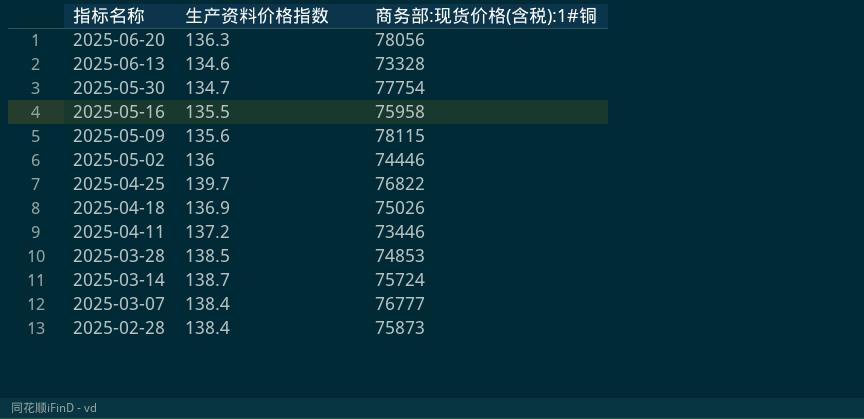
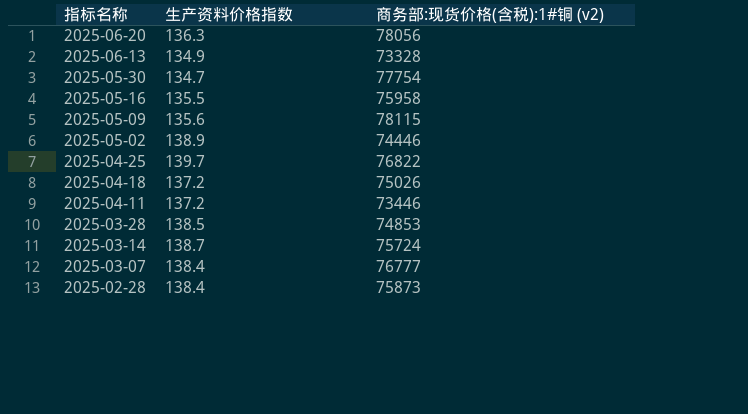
column name: 商务部:现货价格(含税):1#铜 -> 商务部:现货价格(含税):1#铜 (v2)
2025-06-13 | 生产资料价格指数: 134.6 -> 134.9
2025-05-02 | 生产资料价格指数: 136 -> 138.9
2025-04-18 | 生产资料价格指数: 136.9 -> 137.2

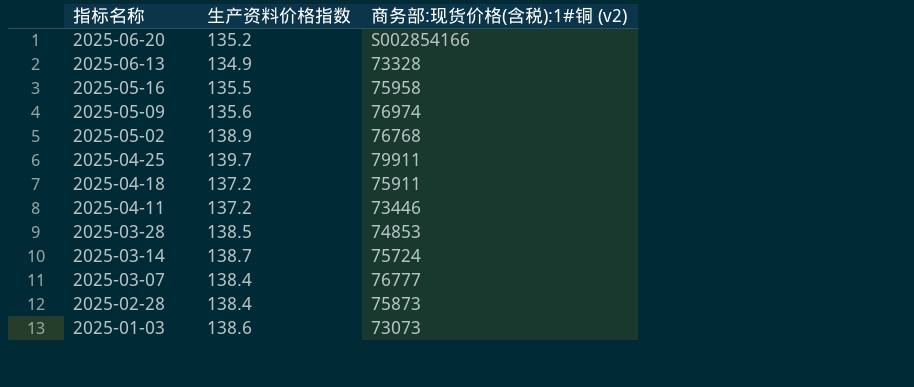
row 2025-05-30: 134.7 | 77754 -> none
2025-06-20 | 生产资料价格指数: 136.3 -> 135.2
2025-06-20 | 商务部:现货价格(含税):1#铜 (v2): 78056 -> S002854166
2025-05-09 | 商务部:现货价格(含税):1#铜 (v2): 78115 -> 76974
2025-05-02 | 商务部:现货价格(含税):1#铜 (v2): 74446 -> 76768
2025-04-25 | 商务部:现货价格(含税):1#铜 (v2): 76822 -> 79911
2025-04-18 | 商务部:现货价格(含税):1#铜 (v2): 75026 -> 75911
row 2025-01-03: none -> 138.6 | 73073

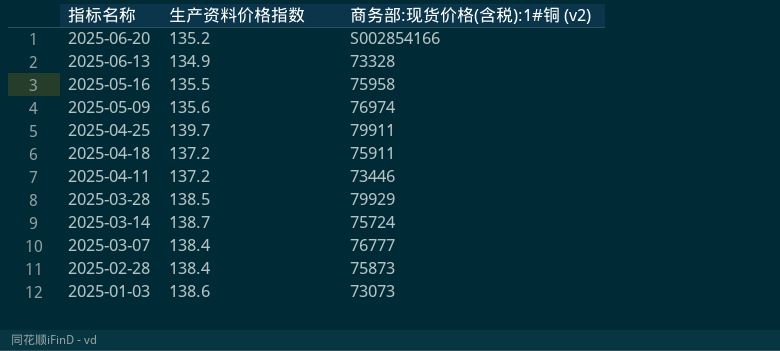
row 2025-05-02: 138.9 | 76768 -> none
2025-03-28 | 商务部:现货价格(含税):1#铜 (v2): 74853 -> 79929

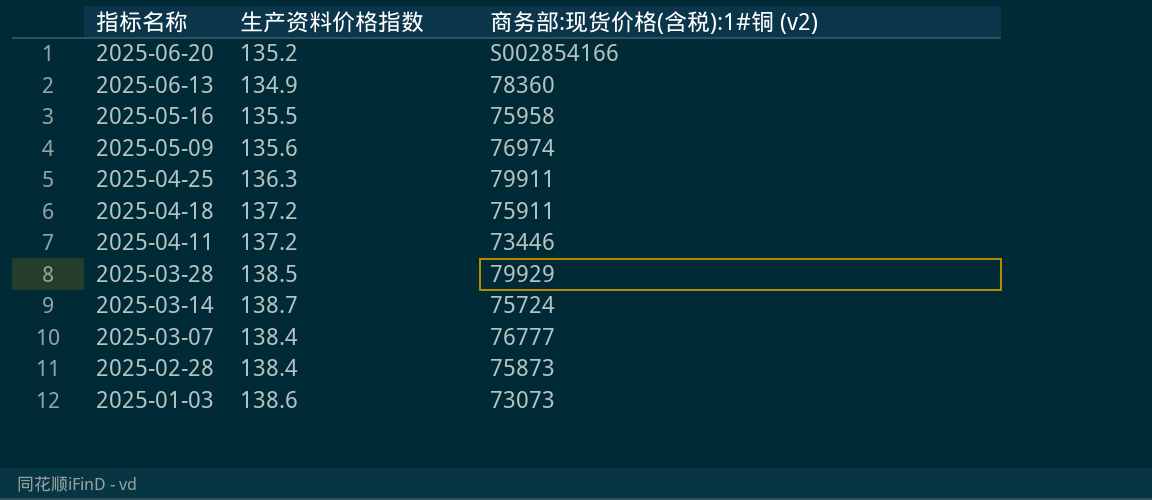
2025-06-13 | 商务部:现货价格(含税):1#铜 (v2): 73328 -> 78360
2025-04-25 | 生产资料价格指数: 139.7 -> 136.3

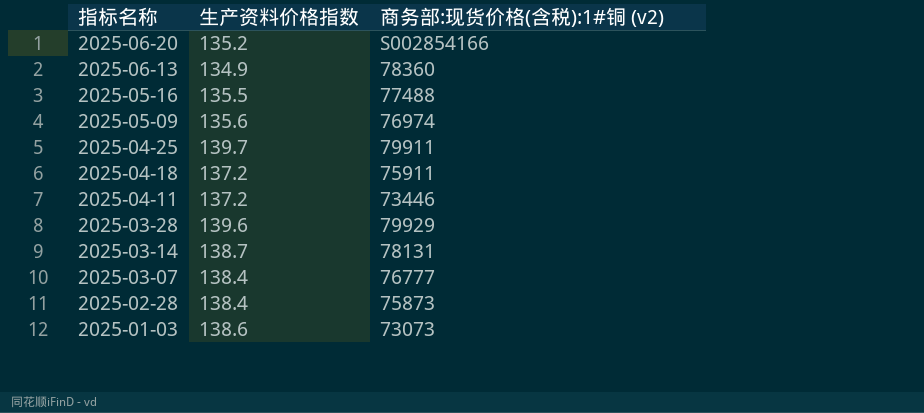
2025-05-16 | 商务部:现货价格(含税):1#铜 (v2): 75958 -> 77488
2025-04-25 | 生产资料价格指数: 136.3 -> 139.7
2025-03-28 | 生产资料价格指数: 138.5 -> 139.6
2025-03-14 | 商务部:现货价格(含税):1#铜 (v2): 75724 -> 78131

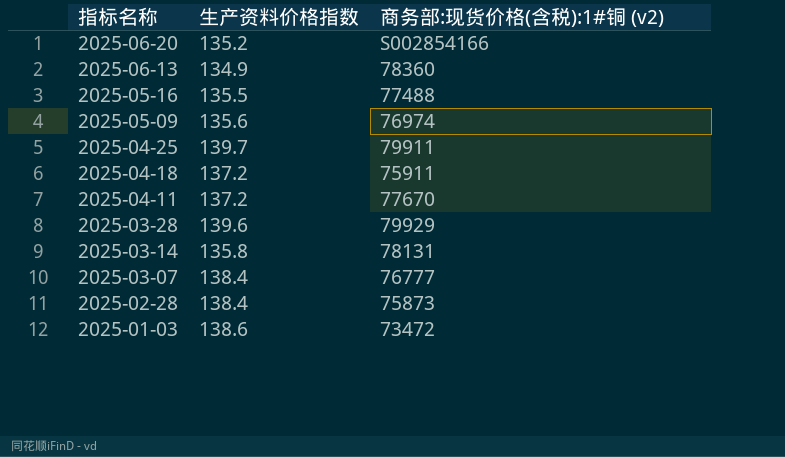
2025-04-11 | 商务部:现货价格(含税):1#铜 (v2): 73446 -> 77670
2025-03-14 | 生产资料价格指数: 138.7 -> 135.8
2025-01-03 | 商务部:现货价格(含税):1#铜 (v2): 73073 -> 73472

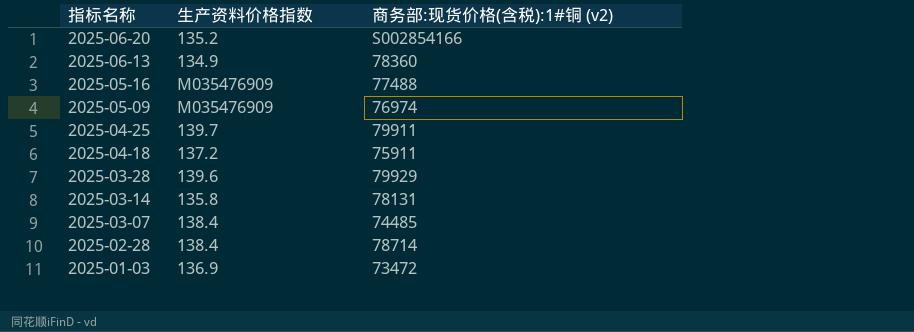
row 2025-04-11: 137.2 | 77670 -> none
2025-05-16 | 生产资料价格指数: 135.5 -> M035476909
2025-05-09 | 生产资料价格指数: 135.6 -> M035476909
2025-03-07 | 商务部:现货价格(含税):1#铜 (v2): 76777 -> 74485
2025-02-28 | 商务部:现货价格(含税):1#铜 (v2): 75873 -> 78714
2025-01-03 | 生产资料价格指数: 138.6 -> 136.9

